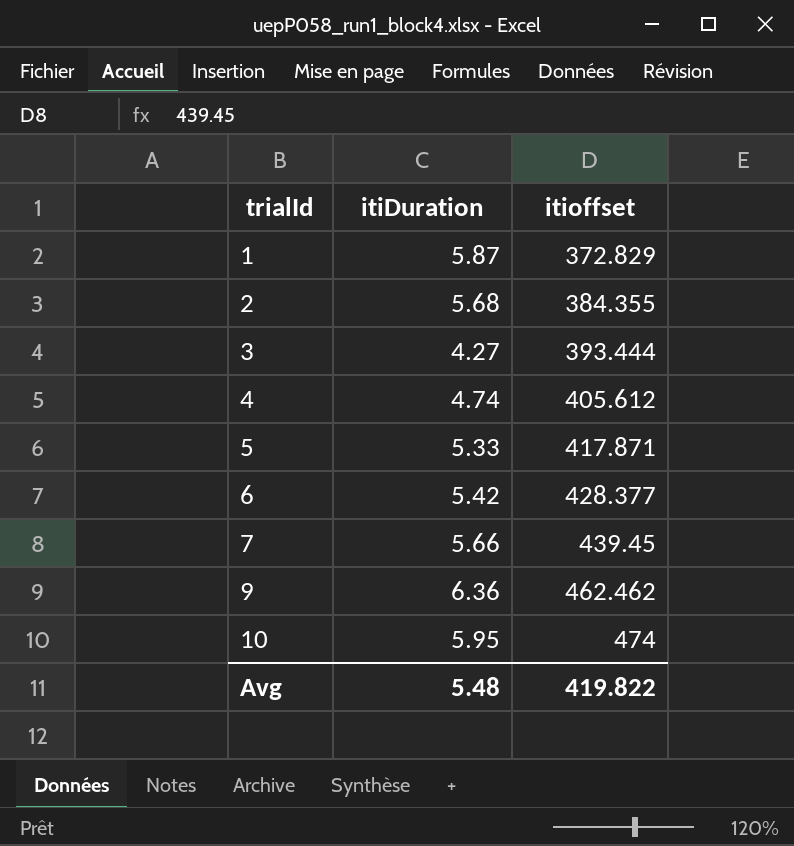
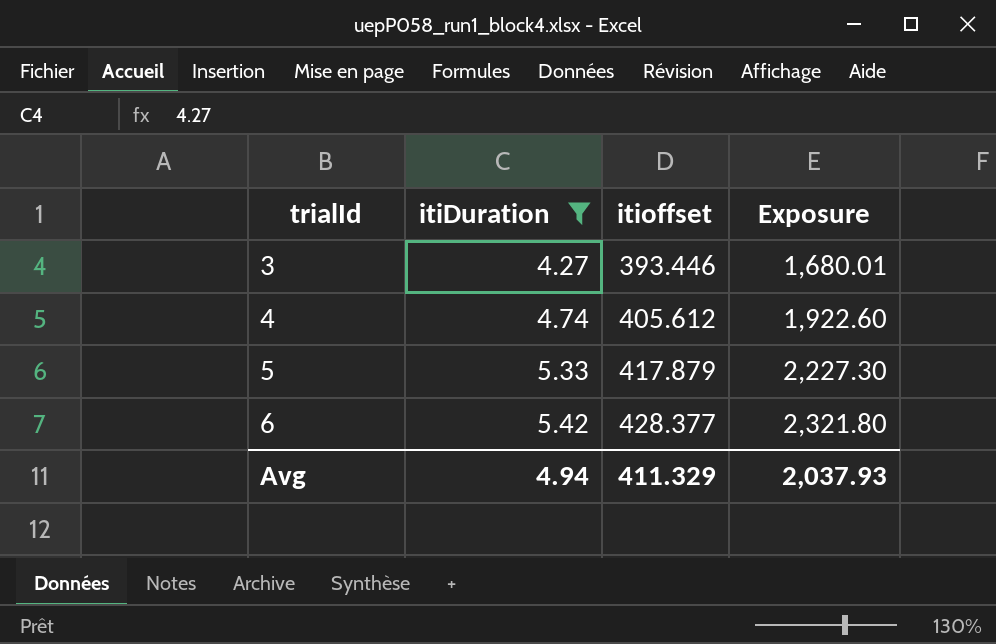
filter: none -> itiDuration <= 5.42
column Exposure | formula: none -> [itiDuration] * [itioffset]
3 | itioffset: 393.444 -> 393.446
5 | itioffset: 417.871 -> 417.879
Avg | itiDuration: 5.48 -> 4.94
Avg | itioffset: 419.822 -> 411.329

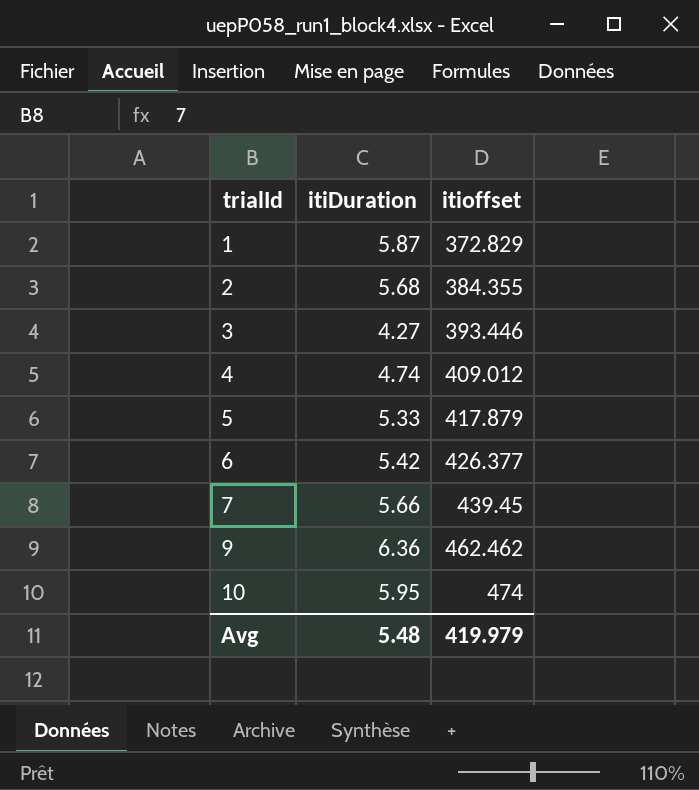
filter: itiDuration <= 5.42 -> none
column Exposure | formula: [itiDuration] * [itioffset] -> none
4 | itioffset: 405.612 -> 409.012
6 | itioffset: 428.377 -> 426.377
Avg | itiDuration: 4.94 -> 5.48
Avg | itioffset: 411.329 -> 419.979

